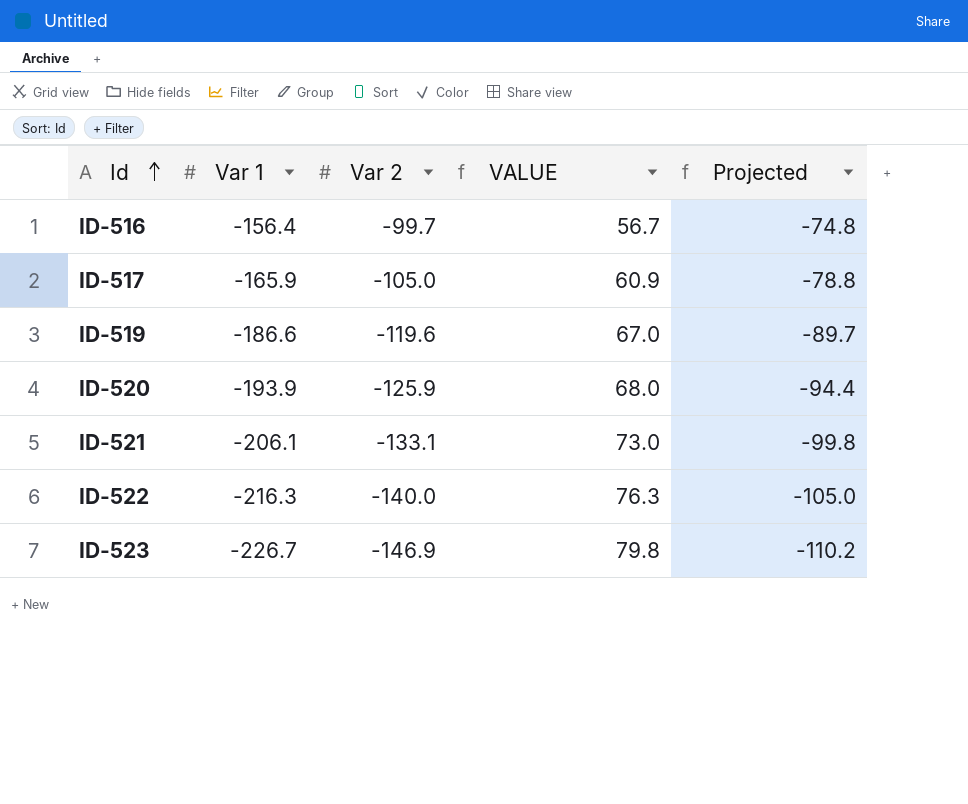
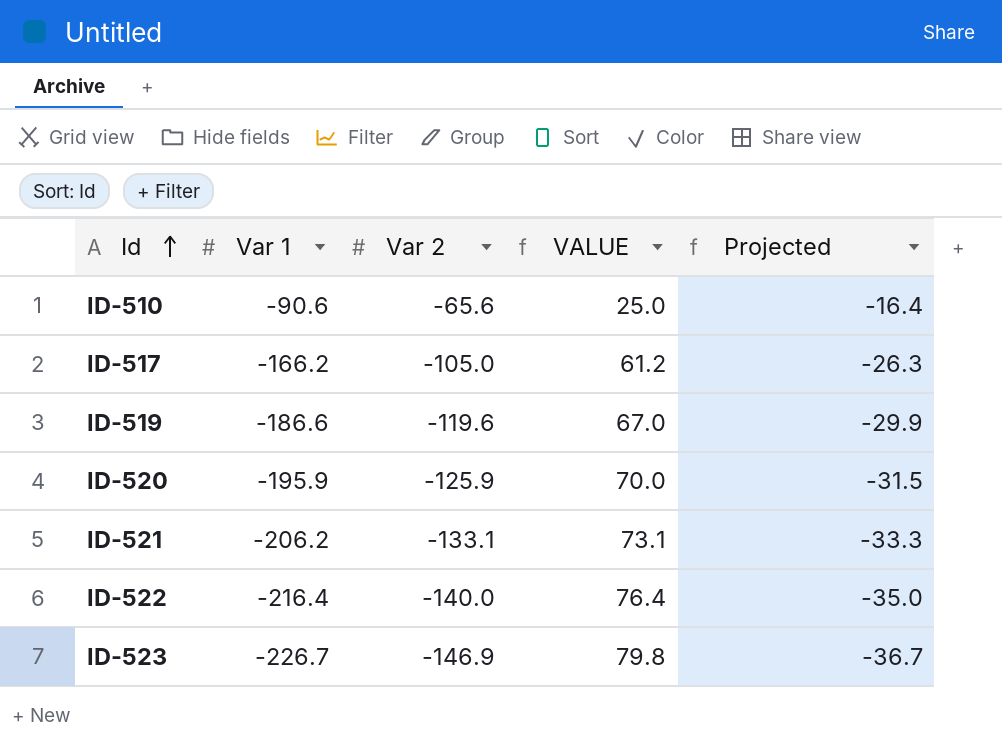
column Projected | formula: [Var 2] * 0.75 -> [Var 2] * 0.25
row ID-516: -156.4 | -99.7 | 56.7 | -74.8 -> none
row ID-510: none -> -90.6 | -65.6 | 25.0 | -16.4
ID-517 | Var 1: -165.9 -> -166.2
ID-517 | VALUE: 60.9 -> 61.2
ID-520 | Var 1: -193.9 -> -195.9
ID-520 | VALUE: 68.0 -> 70.0
ID-521 | Var 1: -206.1 -> -206.2
ID-521 | VALUE: 73.0 -> 73.1
ID-522 | Var 1: -216.3 -> -216.4
ID-522 | VALUE: 76.3 -> 76.4

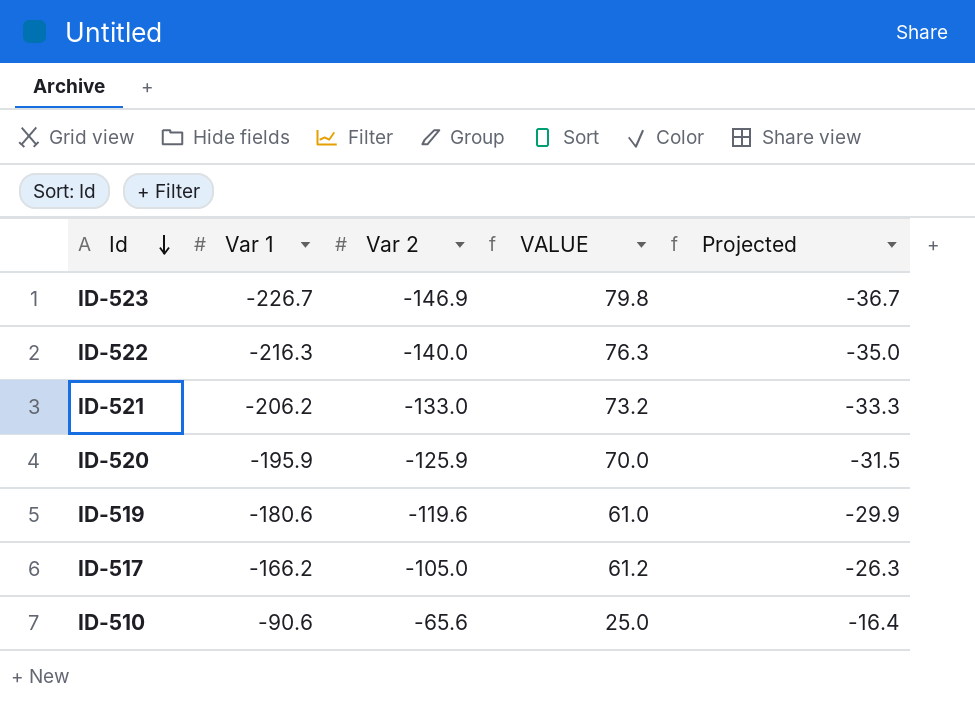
row order: Id ascending -> Id descending
ID-522 | Var 1: -216.4 -> -216.3
ID-522 | VALUE: 76.4 -> 76.3
ID-521 | Var 2: -133.1 -> -133.0
ID-521 | VALUE: 73.1 -> 73.2
ID-519 | Var 1: -186.6 -> -180.6
ID-519 | VALUE: 67.0 -> 61.0

